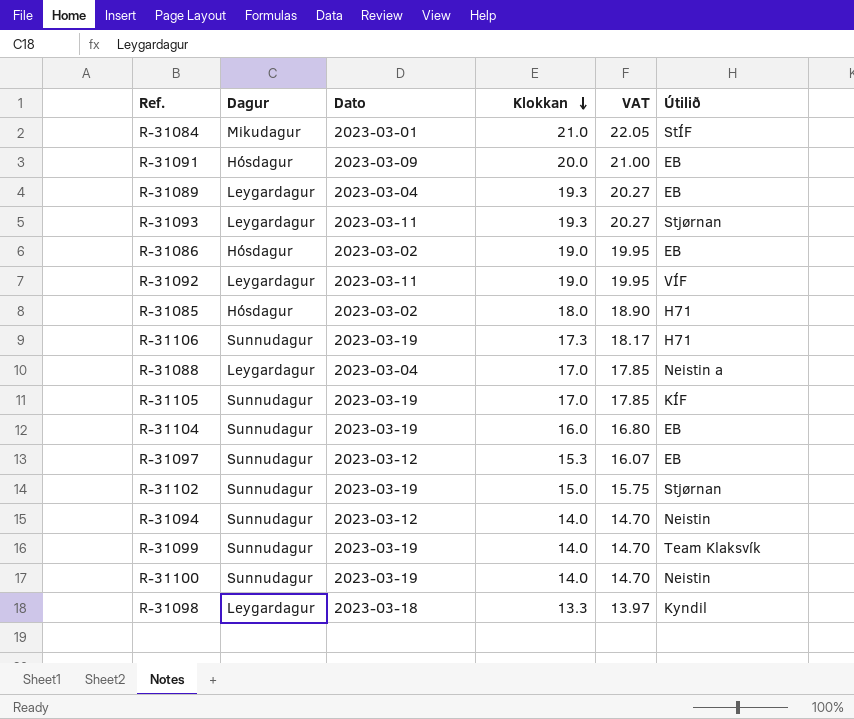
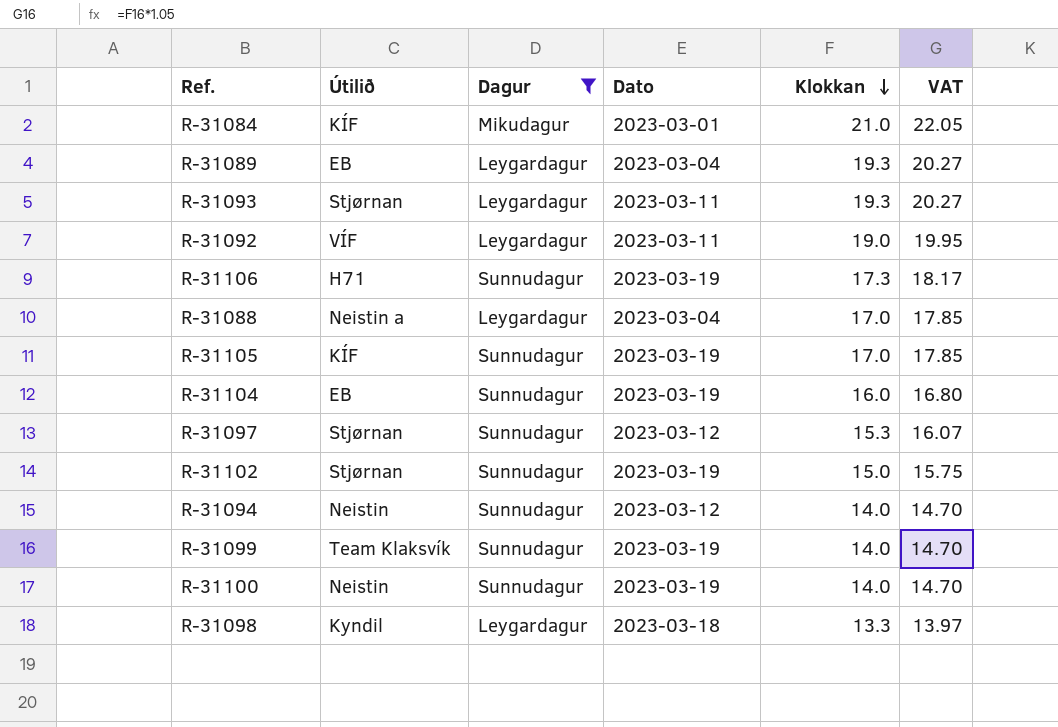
filter: none -> Dagur != Hósdagur
column Útilið | position: 6 -> 2
R-31084 | Útilið: StÍF -> KÍF
R-31097 | Útilið: EB -> Stjørnan

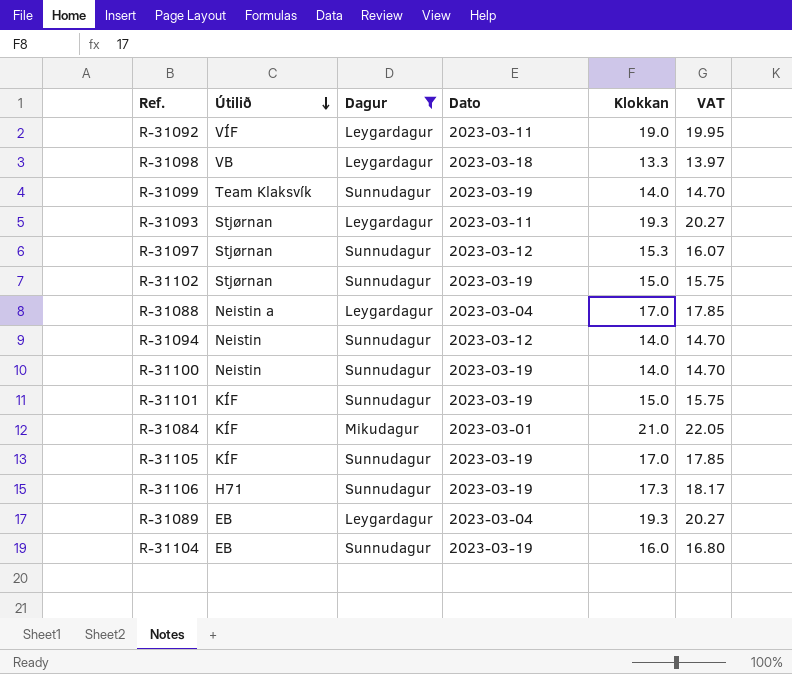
row order: Klokkan descending -> Útilið descending
R-31098 | Útilið: Kyndil -> VB
row R-31101: none -> KÍF | Sunnudagur | 2023-03-19 | 15.0 | 15.75

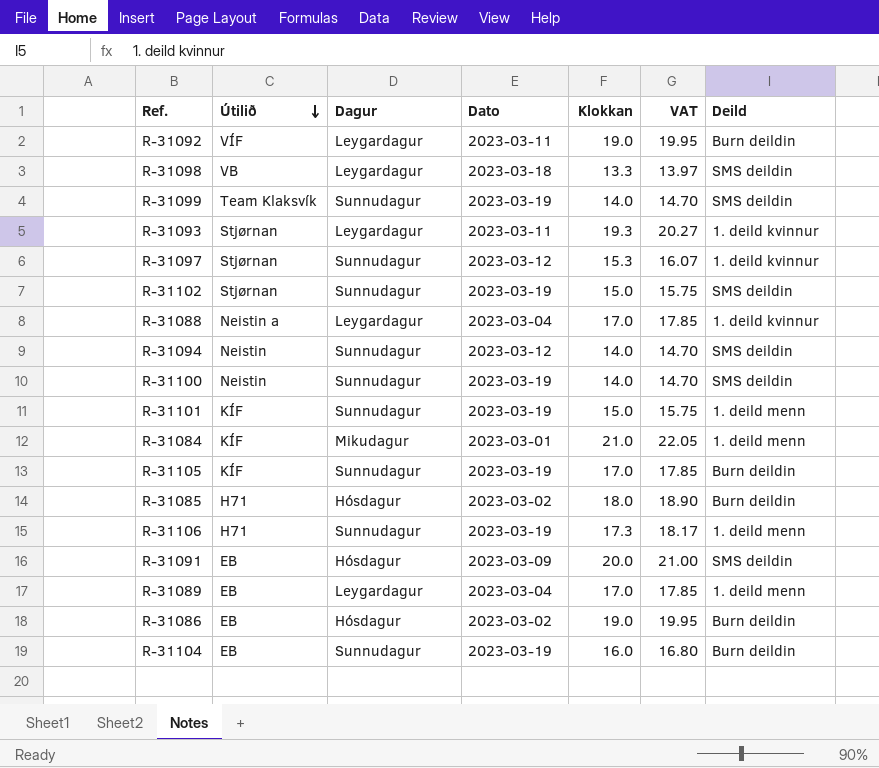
filter: Dagur != Hósdagur -> none
column Deild | position: none -> 7
R-31089 | Klokkan: 19.3 -> 17.0
R-31089 | VAT: 20.27 -> 17.85

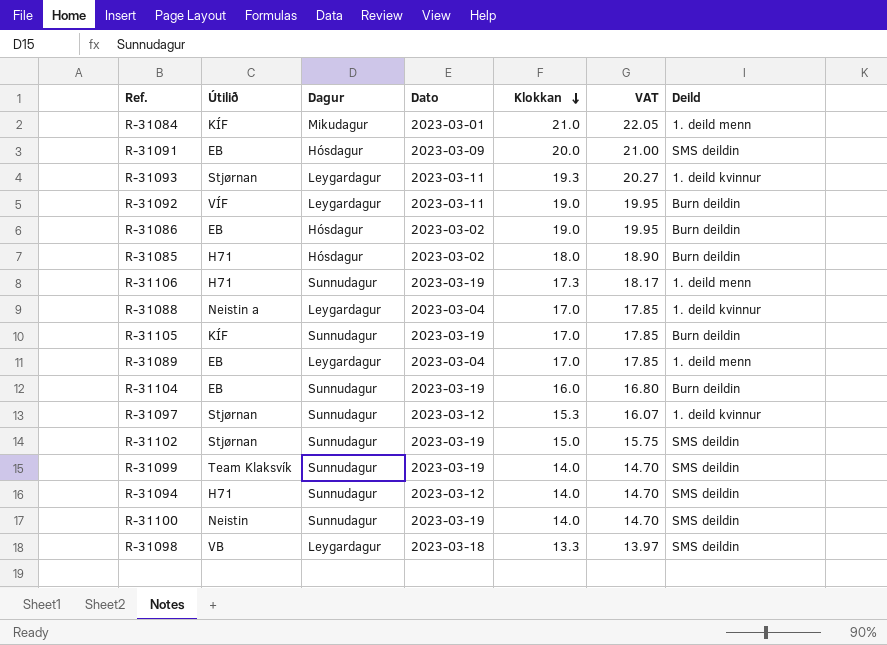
row order: Útilið descending -> Klokkan descending
row R-31101: KÍF | Sunnudagur | 2023-03-19 | 15.0 | 15.75 | 1. deild menn -> none
R-31094 | Útilið: Neistin -> H71

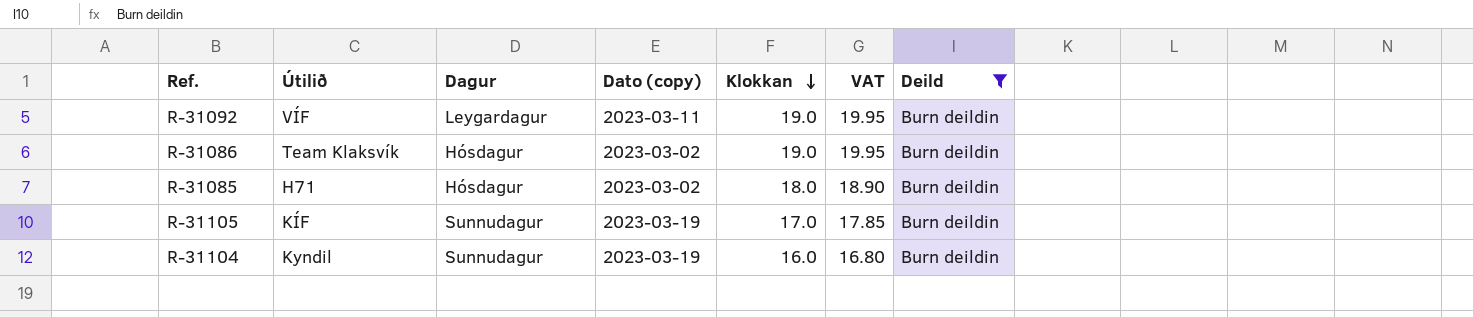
filter: none -> Deild = Burn deildin
column name: Dato -> Dato (copy)
R-31086 | Útilið: EB -> Team Klaksvík
R-31104 | Útilið: EB -> Kyndil

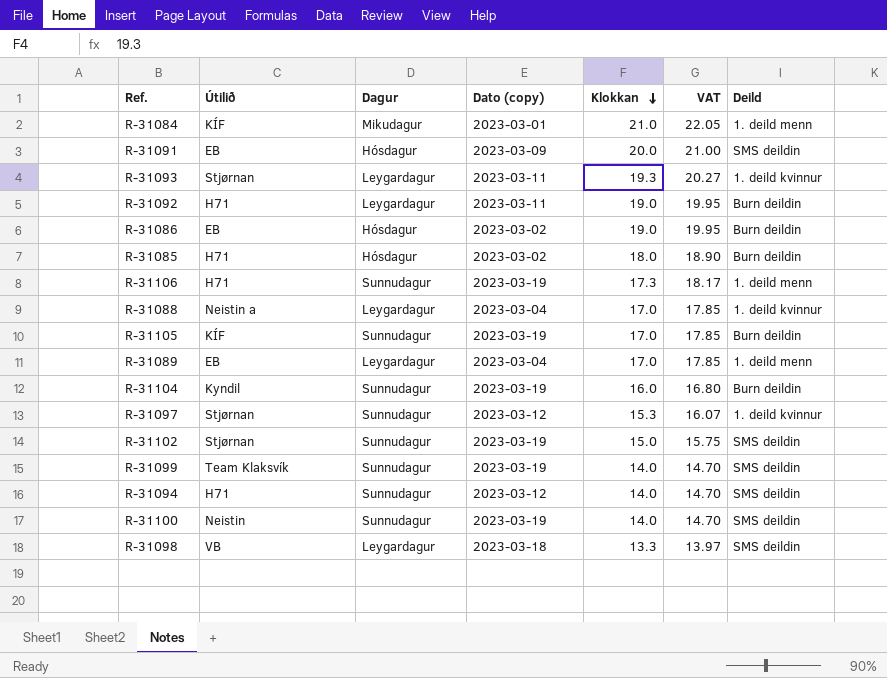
filter: Deild = Burn deildin -> none
R-31092 | Útilið: VÍF -> H71
R-31086 | Útilið: Team Klaksvík -> EB

